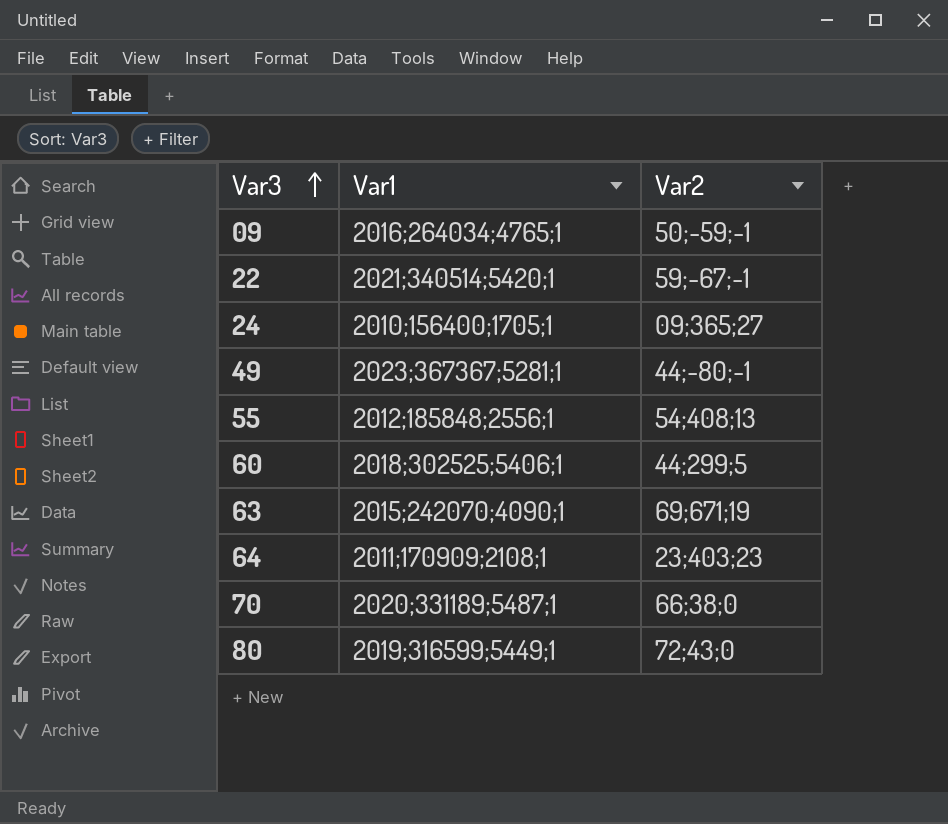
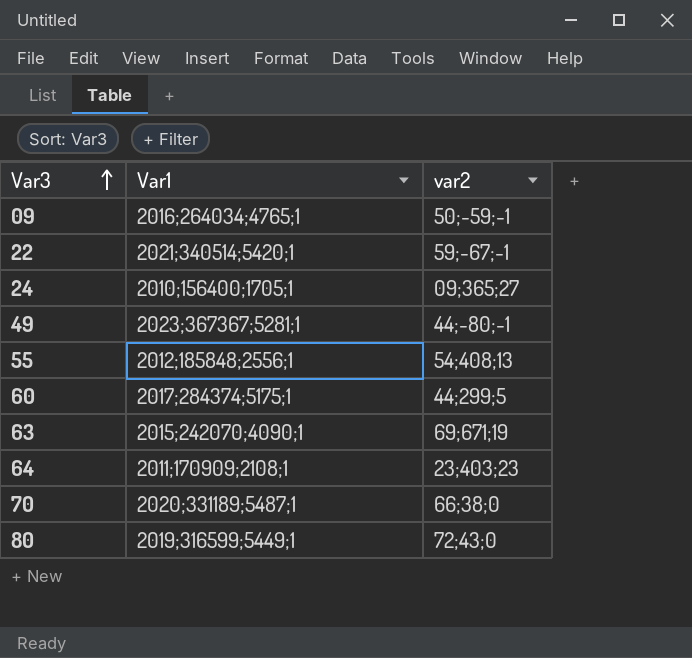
column name: Var2 -> var2
60 | Var1: 2018;302525;5406;1 -> 2017;284374;5175;1

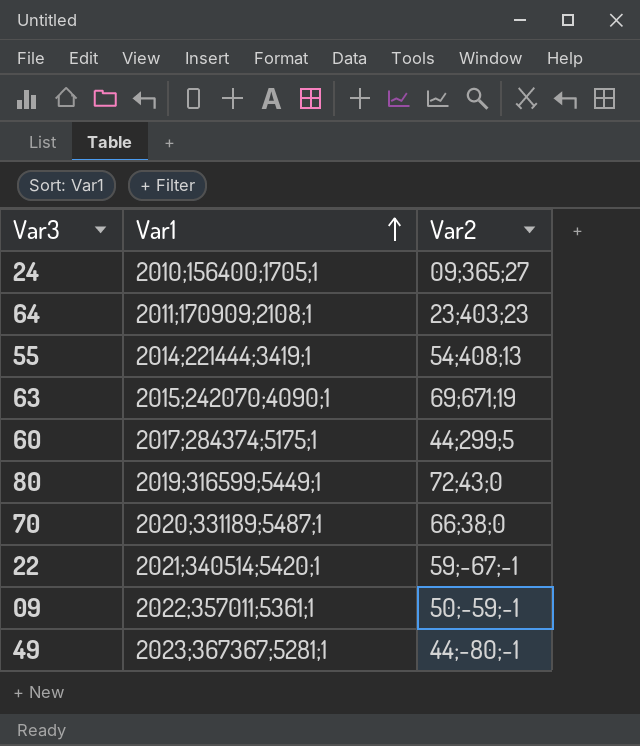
row order: Var3 ascending -> Var1 ascending
column name: var2 -> Var2
55 | Var1: 2012;185848;2556;1 -> 2014;221444;3419;1
09 | Var1: 2016;264034;4765;1 -> 2022;357011;5361;1

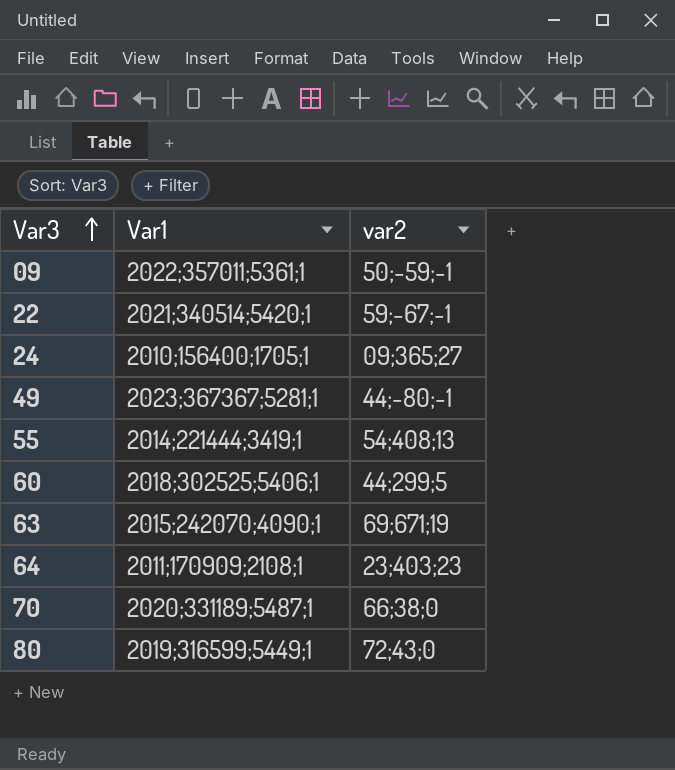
row order: Var1 ascending -> Var3 ascending
column name: Var2 -> var2
60 | Var1: 2017;284374;5175;1 -> 2018;302525;5406;1

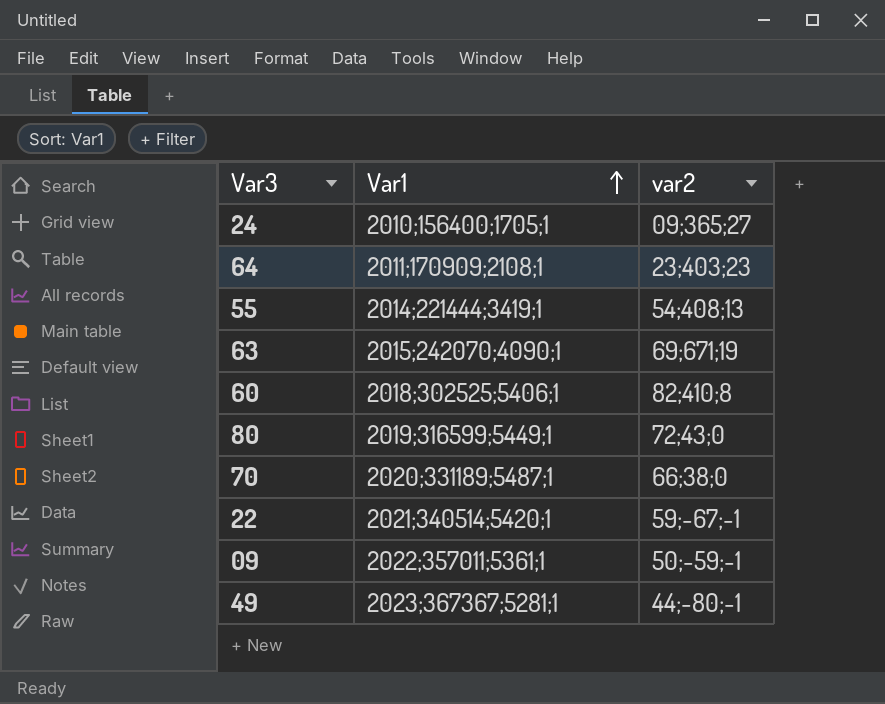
row order: Var3 ascending -> Var1 ascending
60 | var2: 44;299;5 -> 82;410;8

